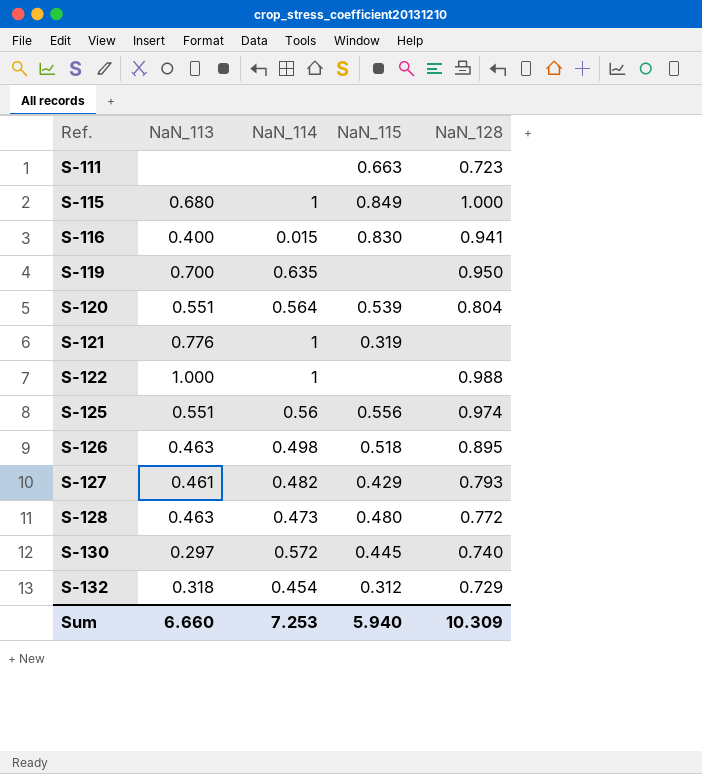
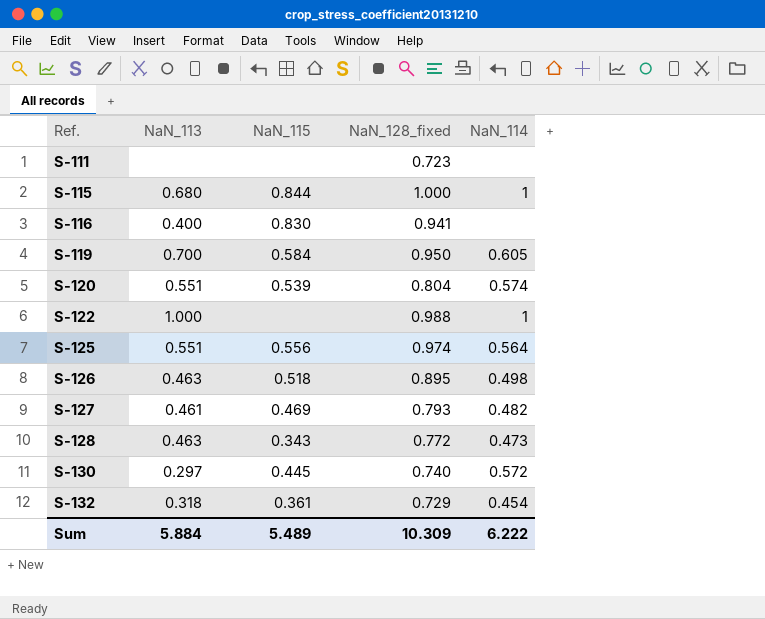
column name: NaN_128 -> NaN_128_fixed
column NaN_114 | position: 3 -> 5
row S-121: 0.776 | 1 | 0.319 | none -> none
S-111 | NaN_115: 0.663 -> none
S-115 | NaN_115: 0.849 -> 0.844
S-116 | NaN_114: 0.015 -> none
S-119 | NaN_115: none -> 0.584
S-119 | NaN_114: 0.635 -> 0.605
S-120 | NaN_114: 0.564 -> 0.574
S-125 | NaN_114: 0.56 -> 0.564
S-127 | NaN_115: 0.429 -> 0.469
S-128 | NaN_115: 0.480 -> 0.343
S-132 | NaN_115: 0.312 -> 0.361
Sum | NaN_113: 6.660 -> 5.884
Sum | NaN_115: 5.940 -> 5.489
Sum | NaN_114: 7.253 -> 6.222

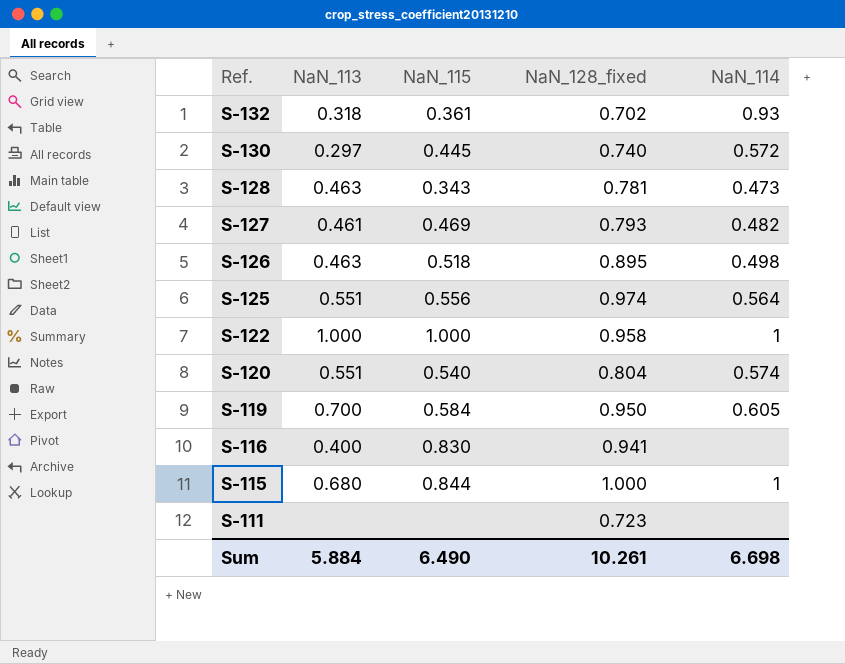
row order: Ref. ascending -> Ref. descending
S-132 | NaN_128_fixed: 0.729 -> 0.702
S-132 | NaN_114: 0.454 -> 0.93
S-128 | NaN_128_fixed: 0.772 -> 0.781
S-122 | NaN_115: none -> 1.000
S-122 | NaN_128_fixed: 0.988 -> 0.958
S-120 | NaN_115: 0.539 -> 0.540
Sum | NaN_115: 5.489 -> 6.490
Sum | NaN_128_fixed: 10.309 -> 10.261
Sum | NaN_114: 6.222 -> 6.698

